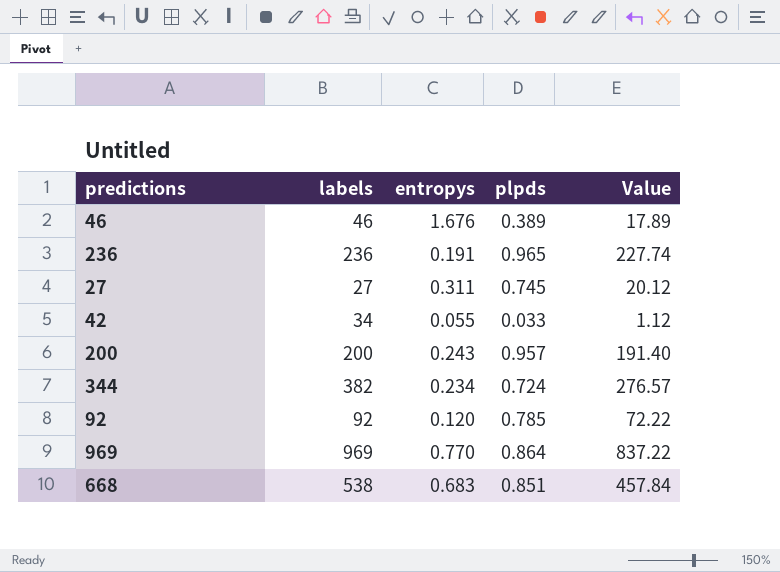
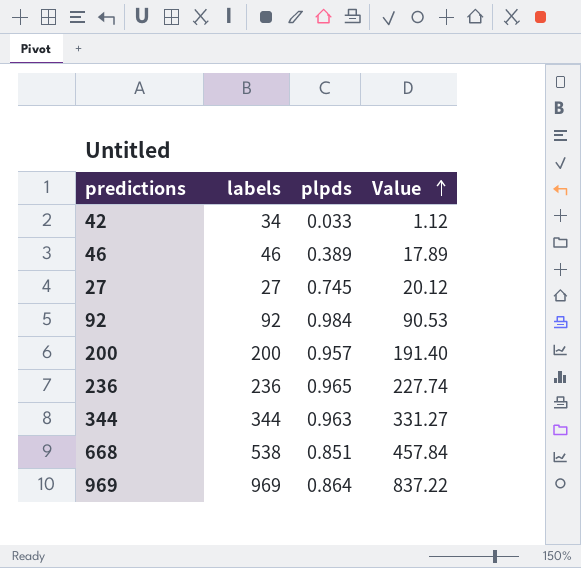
row order: none -> Value ascending
column entropys | position: 3 -> none
92 | plpds: 0.785 -> 0.984
92 | Value: 72.22 -> 90.53
344 | labels: 382 -> 344
344 | plpds: 0.724 -> 0.963
344 | Value: 276.57 -> 331.27

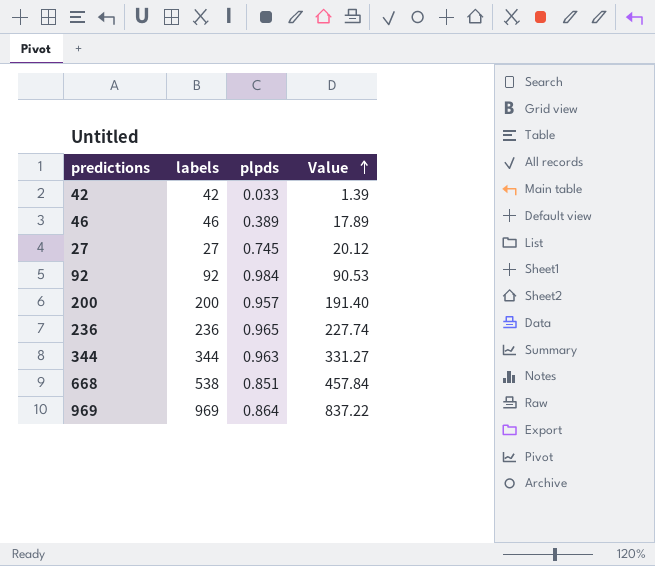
42 | labels: 34 -> 42
42 | Value: 1.12 -> 1.39

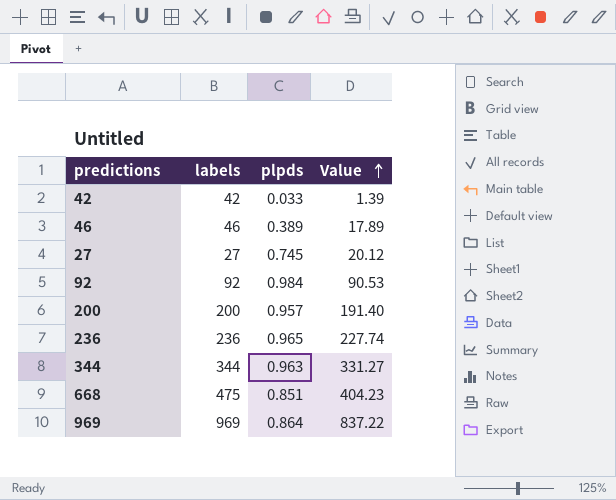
668 | labels: 538 -> 475
668 | Value: 457.84 -> 404.23

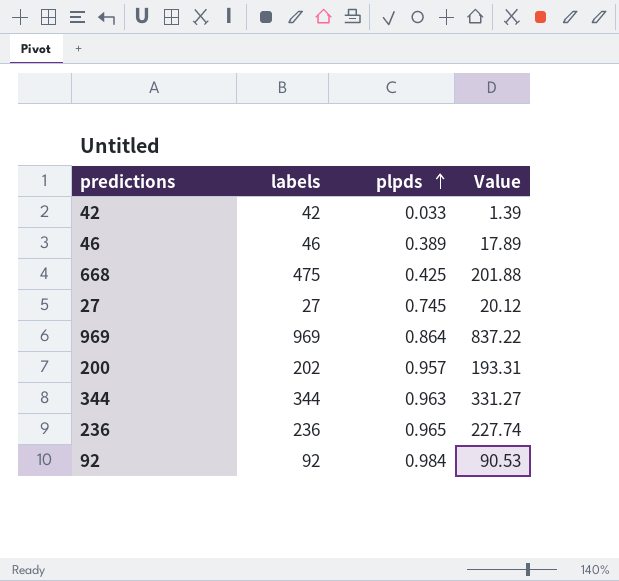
row order: Value ascending -> plpds ascending
668 | plpds: 0.851 -> 0.425
668 | Value: 404.23 -> 201.88
200 | labels: 200 -> 202
200 | Value: 191.40 -> 193.31

